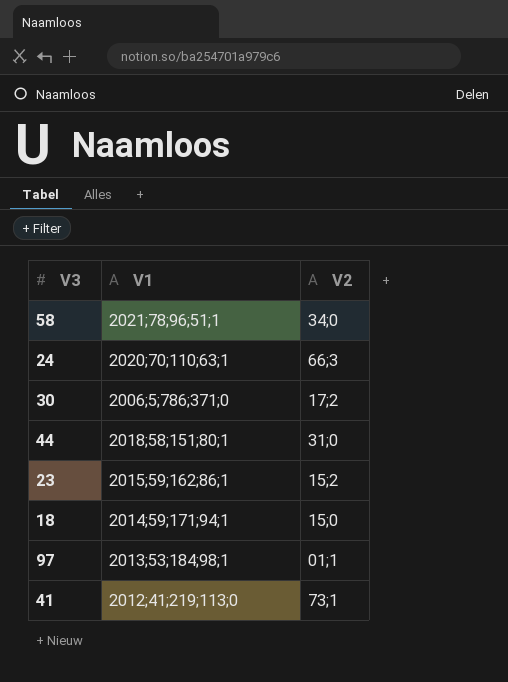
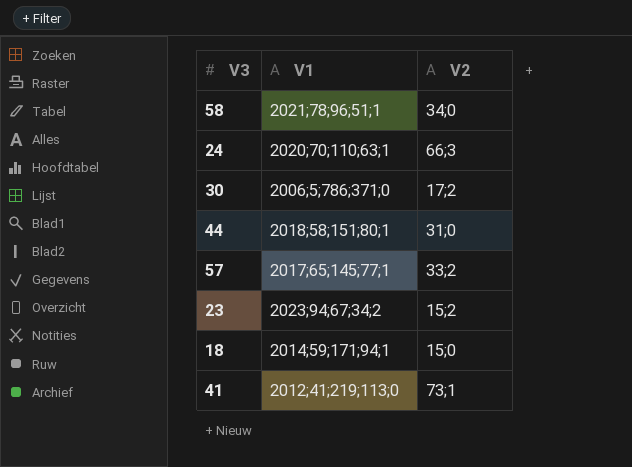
row 97: 2013;53;184;98;1 | 01;1 -> none
row 57: none -> 2017;65;145;77;1 | 33;2
23 | V1: 2015;59;162;86;1 -> 2023;94;67;34;2

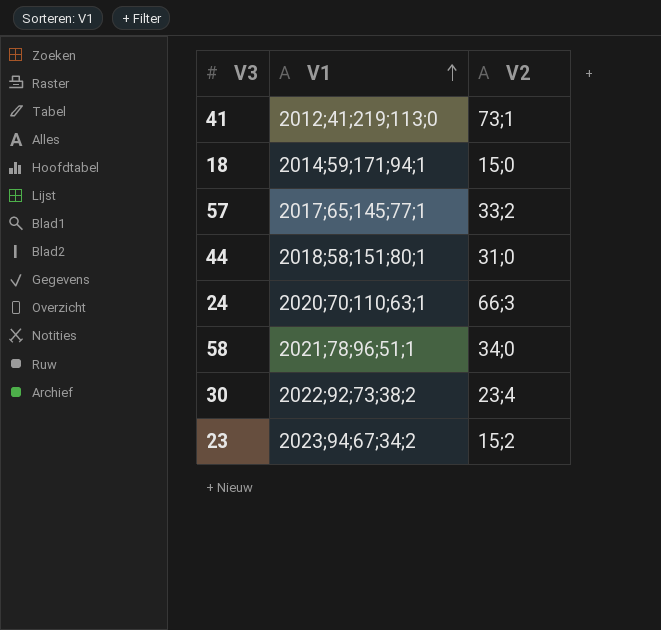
row order: none -> V1 ascending
30 | V1: 2006;5;786;371;0 -> 2022;92;73;38;2
30 | V2: 17;2 -> 23;4

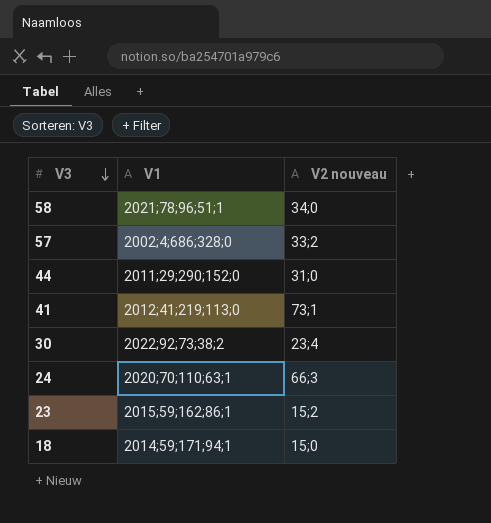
row order: V1 ascending -> V3 descending
column name: V2 -> V2 nouveau
57 | V1: 2017;65;145;77;1 -> 2002;4;686;328;0
44 | V1: 2018;58;151;80;1 -> 2011;29;290;152;0
23 | V1: 2023;94;67;34;2 -> 2015;59;162;86;1

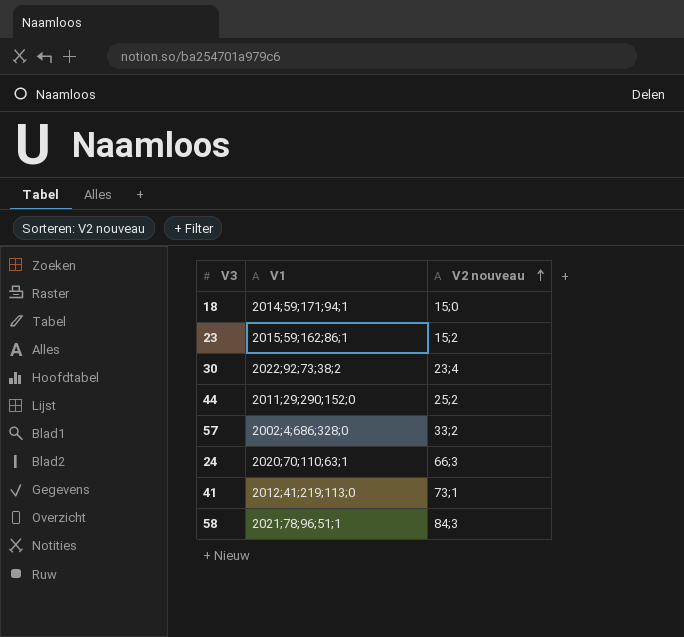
row order: V3 descending -> V2 nouveau ascending
44 | V2 nouveau: 31;0 -> 25;2
58 | V2 nouveau: 34;0 -> 84;3

